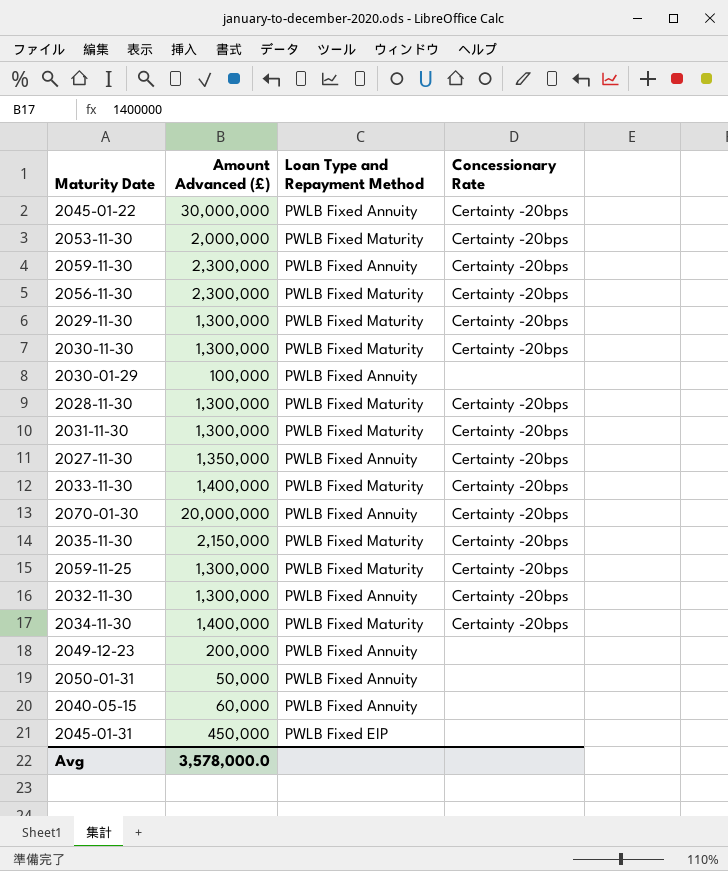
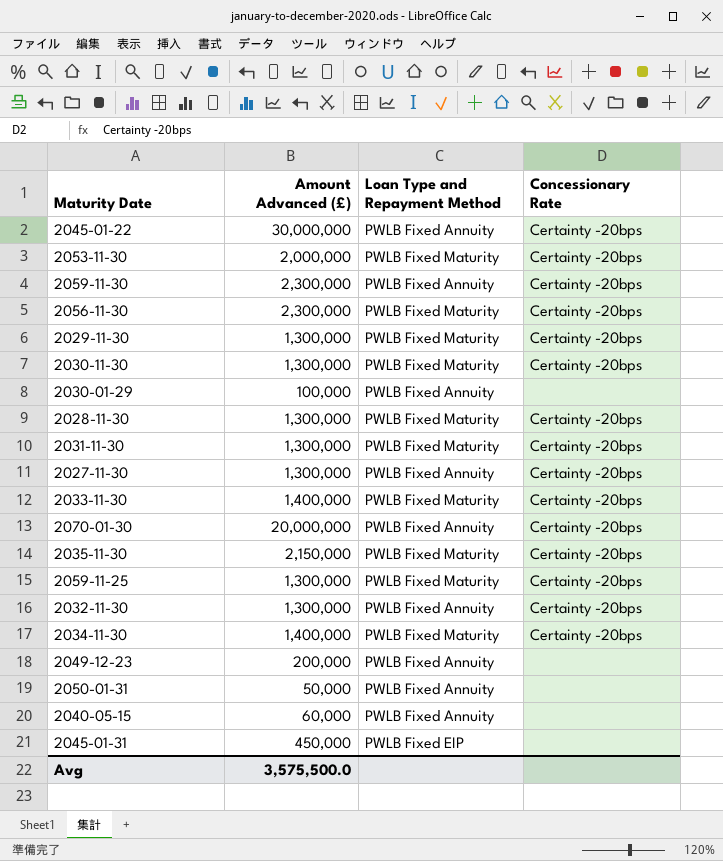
2027-11-30 | Amount Advanced (£): 1,350,000 -> 1,300,000
Avg | Amount Advanced (£): 3,578,000.0 -> 3,575,500.0

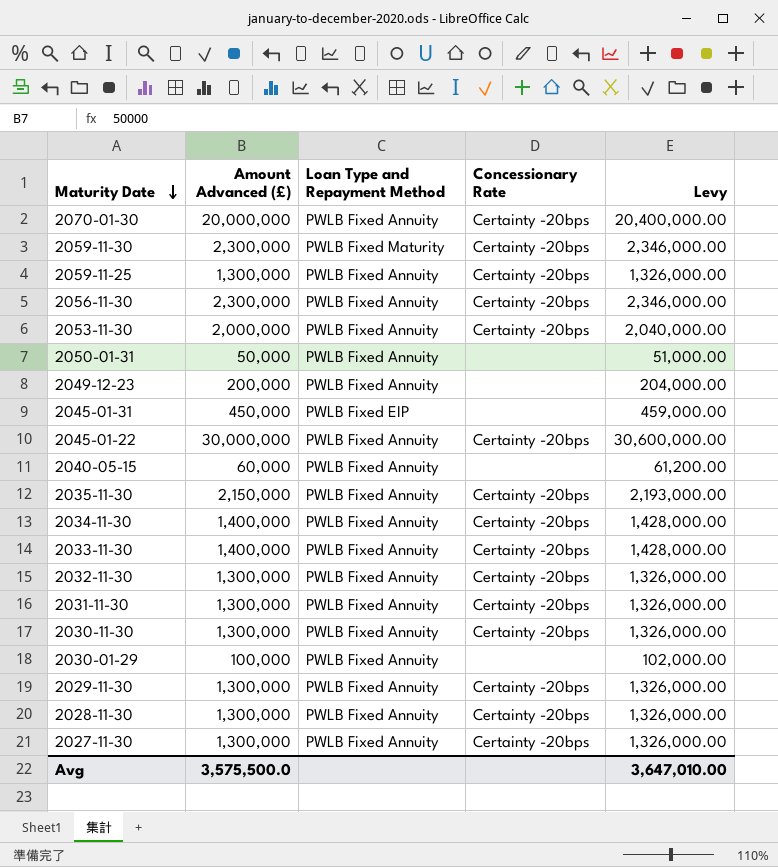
row order: none -> Maturity Date descending
column Levy | formula: none -> [Amount Advanced (£)] * 1.02
2059-11-30 | Loan Type and Repayment Method: PWLB Fixed Annuity -> PWLB Fixed Maturity
2059-11-25 | Loan Type and Repayment Method: PWLB Fixed Maturity -> PWLB Fixed Annuity
2056-11-30 | Loan Type and Repayment Method: PWLB Fixed Maturity -> PWLB Fixed Annuity
2053-11-30 | Loan Type and Repayment Method: PWLB Fixed Maturity -> PWLB Fixed Annuity
2035-11-30 | Loan Type and Repayment Method: PWLB Fixed Maturity -> PWLB Fixed Annuity
2034-11-30 | Loan Type and Repayment Method: PWLB Fixed Maturity -> PWLB Fixed Annuity
2033-11-30 | Loan Type and Repayment Method: PWLB Fixed Maturity -> PWLB Fixed Annuity
2031-11-30 | Loan Type and Repayment Method: PWLB Fixed Maturity -> PWLB Fixed Annuity
2030-11-30 | Loan Type and Repayment Method: PWLB Fixed Maturity -> PWLB Fixed Annuity
2029-11-30 | Loan Type and Repayment Method: PWLB Fixed Maturity -> PWLB Fixed Annuity
2028-11-30 | Loan Type and Repayment Method: PWLB Fixed Maturity -> PWLB Fixed Annuity

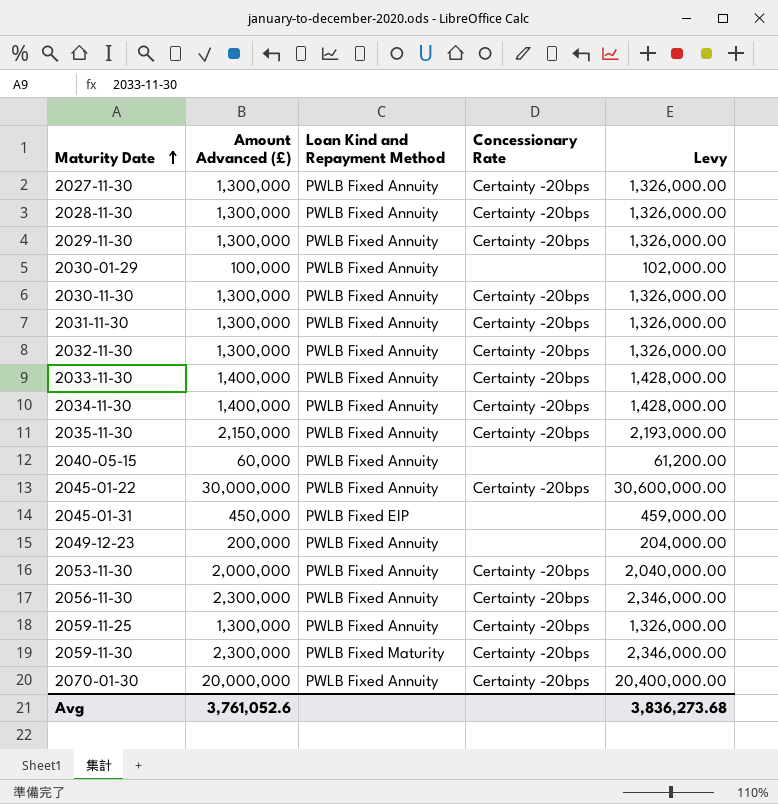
row order: Maturity Date descending -> Maturity Date ascending
column name: Loan Type and Repayment Method -> Loan Kind and Repayment Method
row 2050-01-31: 50,000 | PWLB Fixed Annuity | none | 51,000.00 -> none
Avg | Amount Advanced (£): 3,575,500.0 -> 3,761,052.6
Avg | Levy: 3,647,010.00 -> 3,836,273.68

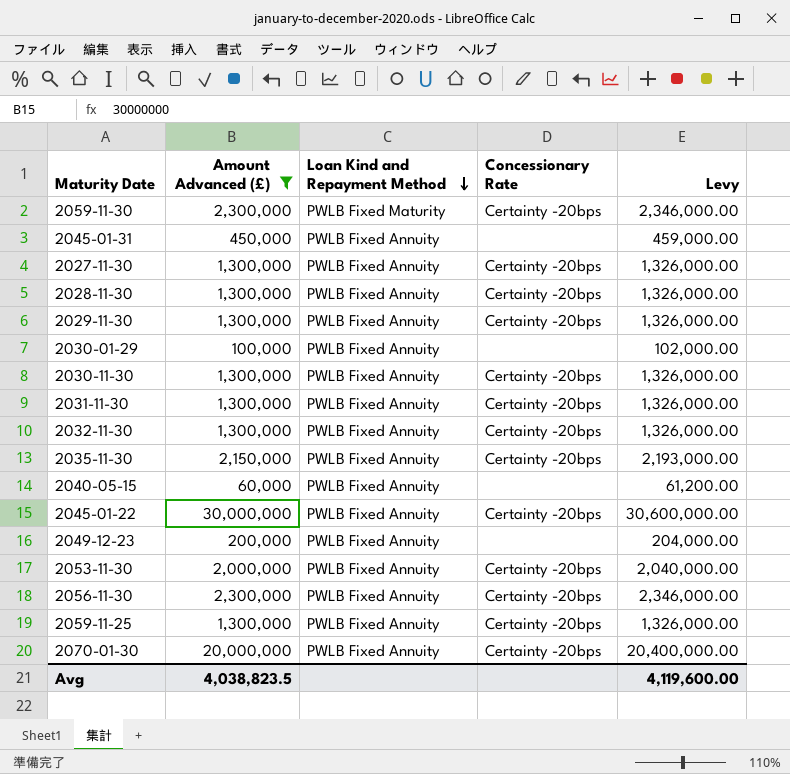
filter: none -> Amount Advanced (£) != 1,400,000
row order: Maturity Date ascending -> Loan Kind and Repayment Method descending
2045-01-31 | Loan Kind and Repayment Method: PWLB Fixed EIP -> PWLB Fixed Annuity
Avg | Amount Advanced (£): 3,761,052.6 -> 4,038,823.5
Avg | Levy: 3,836,273.68 -> 4,119,600.00

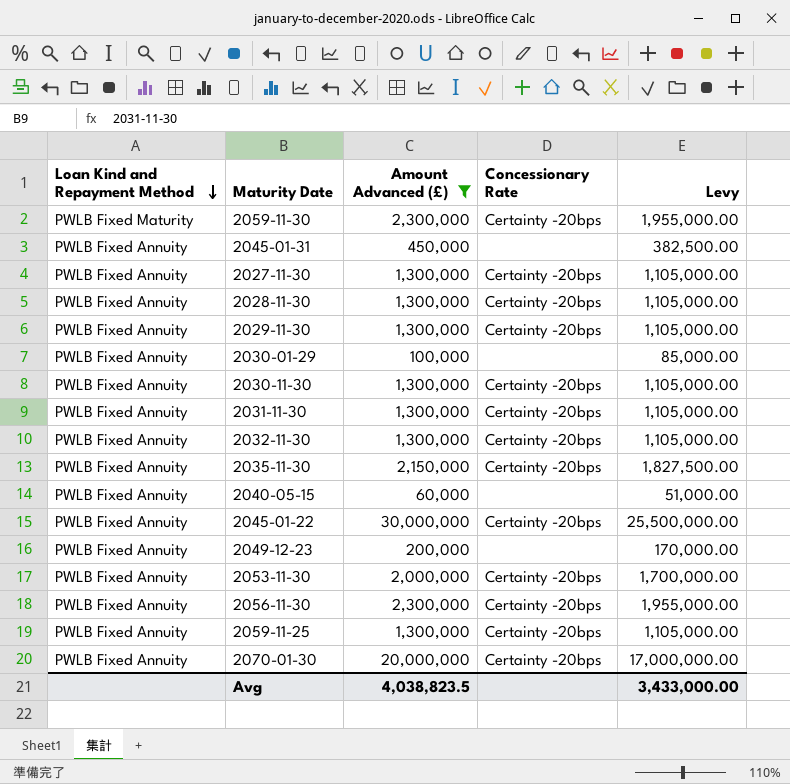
column Loan Kind and Repayment Method | position: 3 -> 1
column Levy | formula: [Amount Advanced (£)] * 1.02 -> [Amount Advanced (£)] * 0.85
Avg | Levy: 4,119,600.00 -> 3,433,000.00

